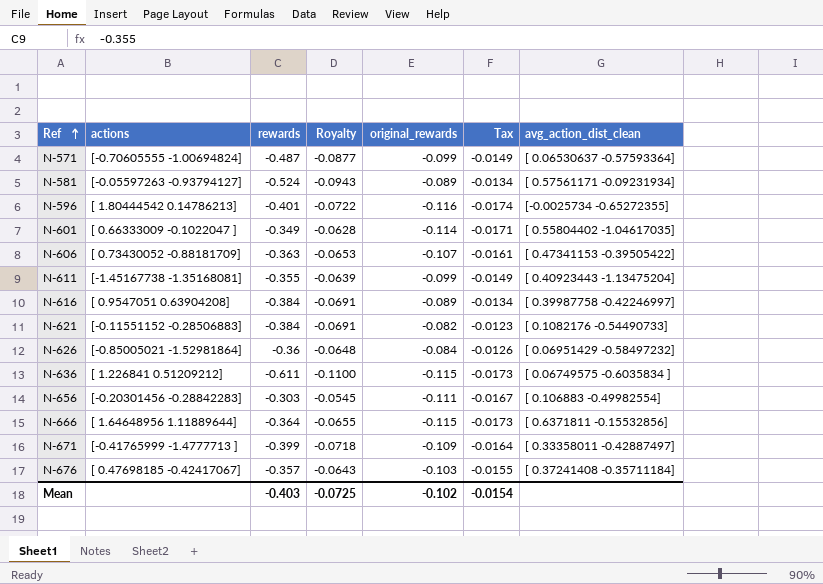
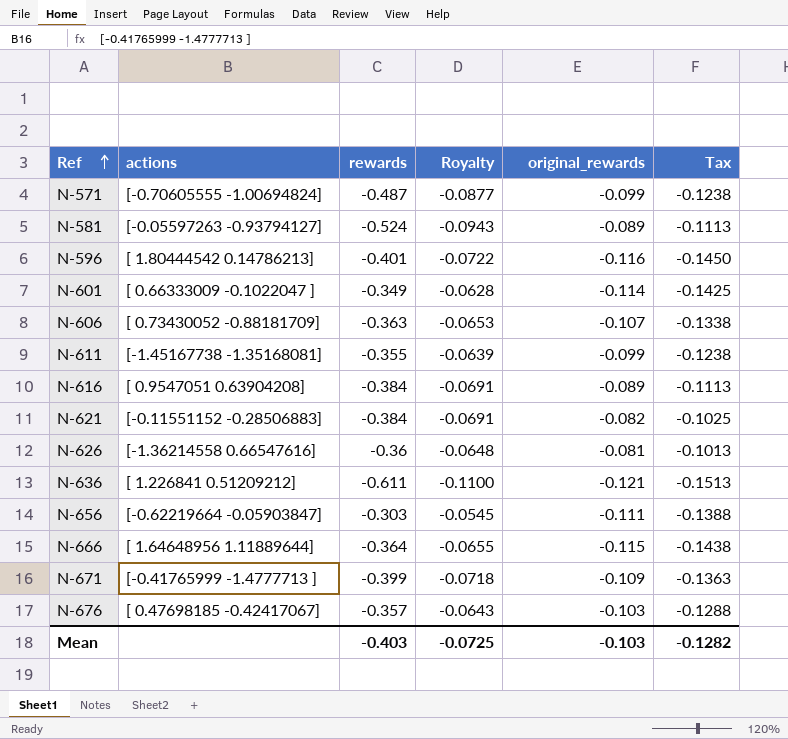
column avg_action_dist_clean | position: 7 -> none
column Tax | formula: [original_rewards] * 0.15 -> [original_rewards] * 1.25
N-626 | actions: [-0.85005021 -1.52981864] -> [-1.36214558 0.66547616]
N-626 | original_rewards: -0.084 -> -0.081
N-636 | original_rewards: -0.115 -> -0.121
N-656 | actions: [-0.20301456 -0.28842283] -> [-0.62219664 -0.05903847]
Mean | original_rewards: -0.102 -> -0.103
Mean | Tax: -0.0154 -> -0.1282

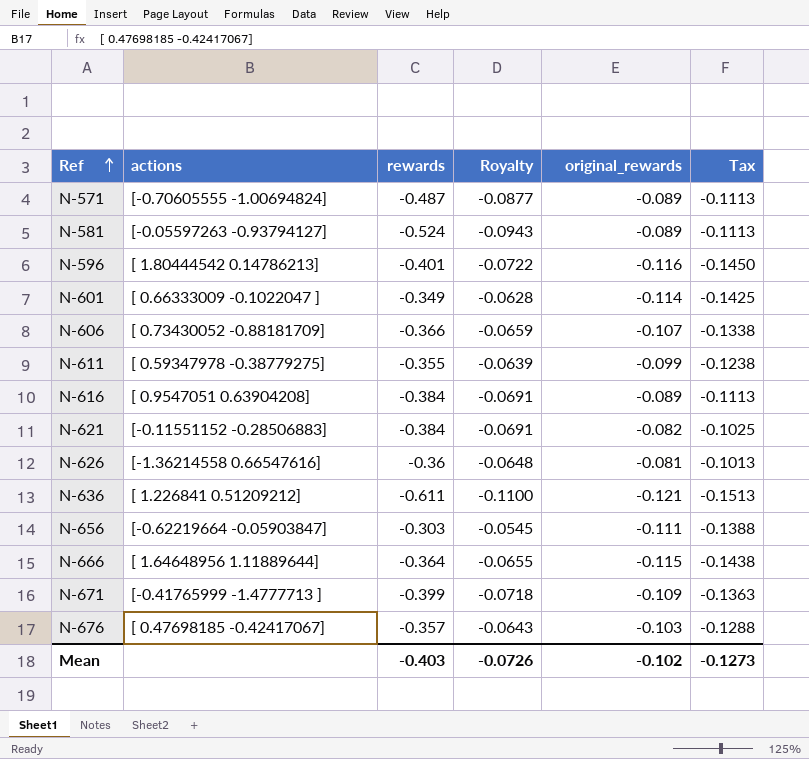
N-571 | original_rewards: -0.099 -> -0.089
N-571 | Tax: -0.1238 -> -0.1113
N-606 | rewards: -0.363 -> -0.366
N-606 | Royalty: -0.0653 -> -0.0659
N-611 | actions: [-1.45167738 -1.35168081] -> [ 0.59347978 -0.38779275]
Mean | Royalty: -0.0725 -> -0.0726
Mean | original_rewards: -0.103 -> -0.102
Mean | Tax: -0.1282 -> -0.1273

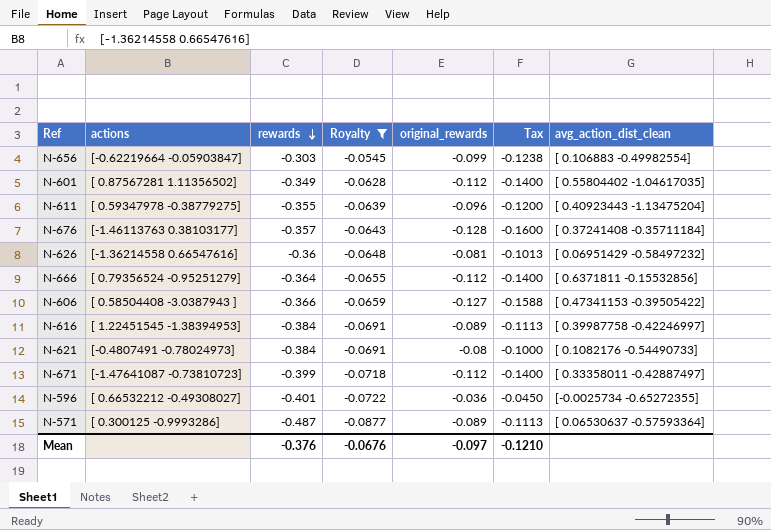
filter: none -> Royalty >= -0.0877
row order: Ref ascending -> rewards descending
column avg_action_dist_clean | position: none -> 7
N-656 | original_rewards: -0.111 -> -0.099
N-656 | Tax: -0.1388 -> -0.1238
N-601 | actions: [ 0.66333009 -0.1022047 ] -> [ 0.87567281 1.11356502]
N-601 | original_rewards: -0.114 -> -0.112
N-601 | Tax: -0.1425 -> -0.1400
N-611 | original_rewards: -0.099 -> -0.096
N-611 | Tax: -0.1238 -> -0.1200
N-676 | actions: [ 0.47698185 -0.42417067] -> [-1.46113763 0.38103177]
N-676 | original_rewards: -0.103 -> -0.128
N-676 | Tax: -0.1288 -> -0.1600
N-666 | actions: [ 1.64648956 1.11889644] -> [ 0.79356524 -0.95251279]
N-666 | original_rewards: -0.115 -> -0.112
N-666 | Tax: -0.1438 -> -0.1400
N-606 | actions: [ 0.73430052 -0.88181709] -> [ 0.58504408 -3.0387943 ]
N-606 | original_rewards: -0.107 -> -0.127
N-606 | Tax: -0.1338 -> -0.1588
N-616 | actions: [ 0.9547051 0.63904208] -> [ 1.22451545 -1.38394953]
N-621 | actions: [-0.11551152 -0.28506883] -> [-0.4807491 -0.78024973]
N-621 | original_rewards: -0.082 -> -0.08
N-621 | Tax: -0.1025 -> -0.1000
N-671 | actions: [-0.41765999 -1.4777713 ] -> [-1.47641087 -0.73810723]
N-671 | original_rewards: -0.109 -> -0.112
N-671 | Tax: -0.1363 -> -0.1400
N-596 | actions: [ 1.80444542 0.14786213] -> [ 0.66532212 -0.49308027]
N-596 | original_rewards: -0.116 -> -0.036
N-596 | Tax: -0.1450 -> -0.0450
N-571 | actions: [-0.70605555 -1.00694824] -> [ 0.300125 -0.9993286]
Mean | rewards: -0.403 -> -0.376
Mean | Royalty: -0.0726 -> -0.0676
Mean | original_rewards: -0.102 -> -0.097
Mean | Tax: -0.1273 -> -0.1210

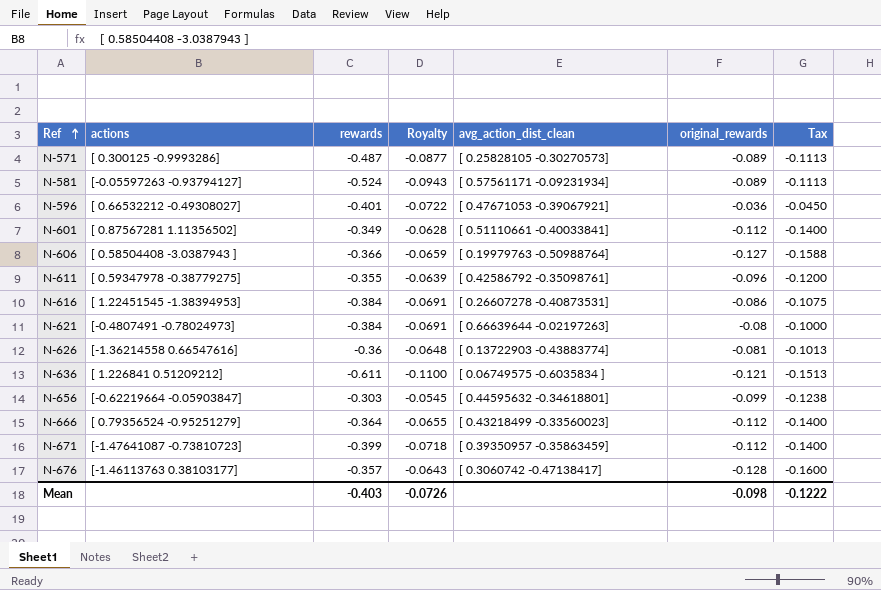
filter: Royalty >= -0.0877 -> none
row order: rewards descending -> Ref ascending
column avg_action_dist_clean | position: 7 -> 5
N-571 | avg_action_dist_clean: [ 0.06530637 -0.57593364] -> [ 0.25828105 -0.30270573]
N-596 | avg_action_dist_clean: [-0.0025734 -0.65272355] -> [ 0.47671053 -0.39067921]
N-601 | avg_action_dist_clean: [ 0.55804402 -1.04617035] -> [ 0.51110661 -0.40033841]
N-606 | avg_action_dist_clean: [ 0.47341153 -0.39505422] -> [ 0.19979763 -0.50988764]
N-611 | avg_action_dist_clean: [ 0.40923443 -1.13475204] -> [ 0.42586792 -0.35098761]
N-616 | avg_action_dist_clean: [ 0.39987758 -0.42246997] -> [ 0.26607278 -0.40873531]
N-616 | original_rewards: -0.089 -> -0.086
N-616 | Tax: -0.1113 -> -0.1075
N-621 | avg_action_dist_clean: [ 0.1082176 -0.54490733] -> [ 0.66639644 -0.02197263]
N-626 | avg_action_dist_clean: [ 0.06951429 -0.58497232] -> [ 0.13722903 -0.43883774]
N-656 | avg_action_dist_clean: [ 0.106883 -0.49982554] -> [ 0.44595632 -0.34618801]
N-666 | avg_action_dist_clean: [ 0.6371811 -0.15532856] -> [ 0.43218499 -0.33560023]
N-671 | avg_action_dist_clean: [ 0.33358011 -0.42887497] -> [ 0.39350957 -0.35863459]
N-676 | avg_action_dist_clean: [ 0.37241408 -0.35711184] -> [ 0.3060742 -0.47138417]
Mean | rewards: -0.376 -> -0.403
Mean | Royalty: -0.0676 -> -0.0726
Mean | original_rewards: -0.097 -> -0.098
Mean | Tax: -0.1210 -> -0.1222

